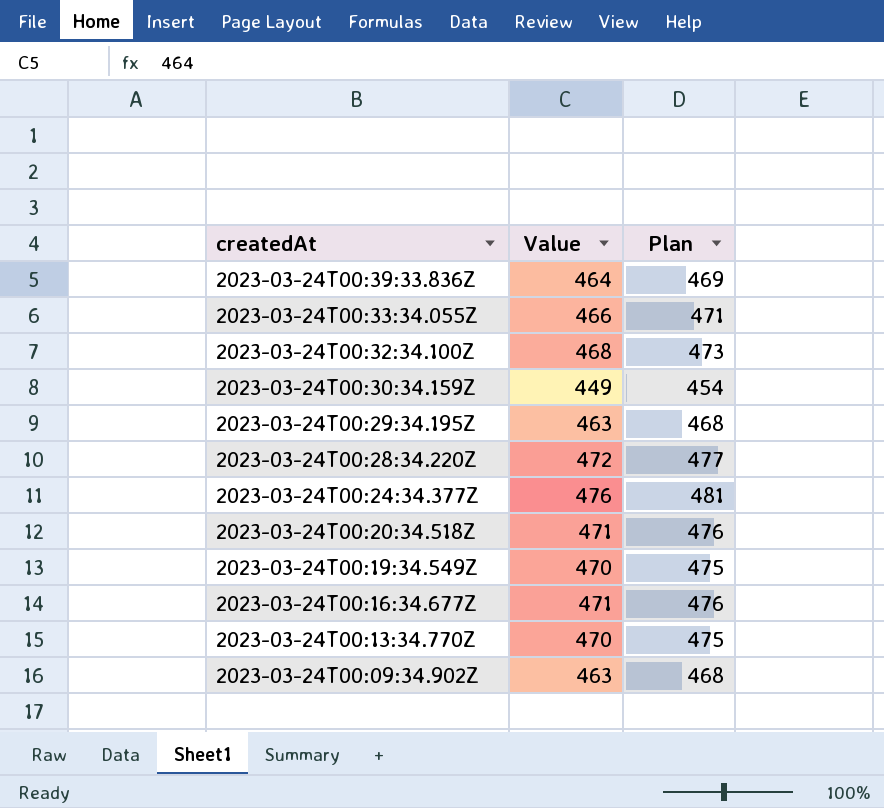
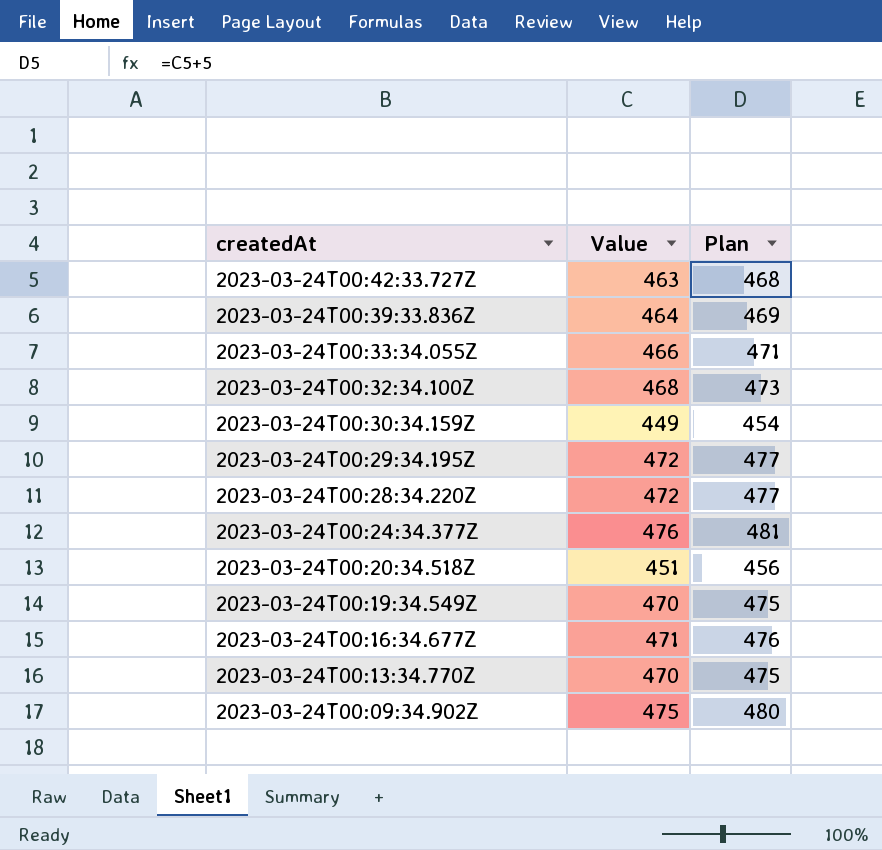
row 2023-03-24T00:42:33.727Z: none -> 463 | 468
2023-03-24T00:29:34.195Z | Value: 463 -> 472
2023-03-24T00:29:34.195Z | Plan: 468 -> 477
2023-03-24T00:20:34.518Z | Value: 471 -> 451
2023-03-24T00:20:34.518Z | Plan: 476 -> 456
2023-03-24T00:09:34.902Z | Value: 463 -> 475
2023-03-24T00:09:34.902Z | Plan: 468 -> 480

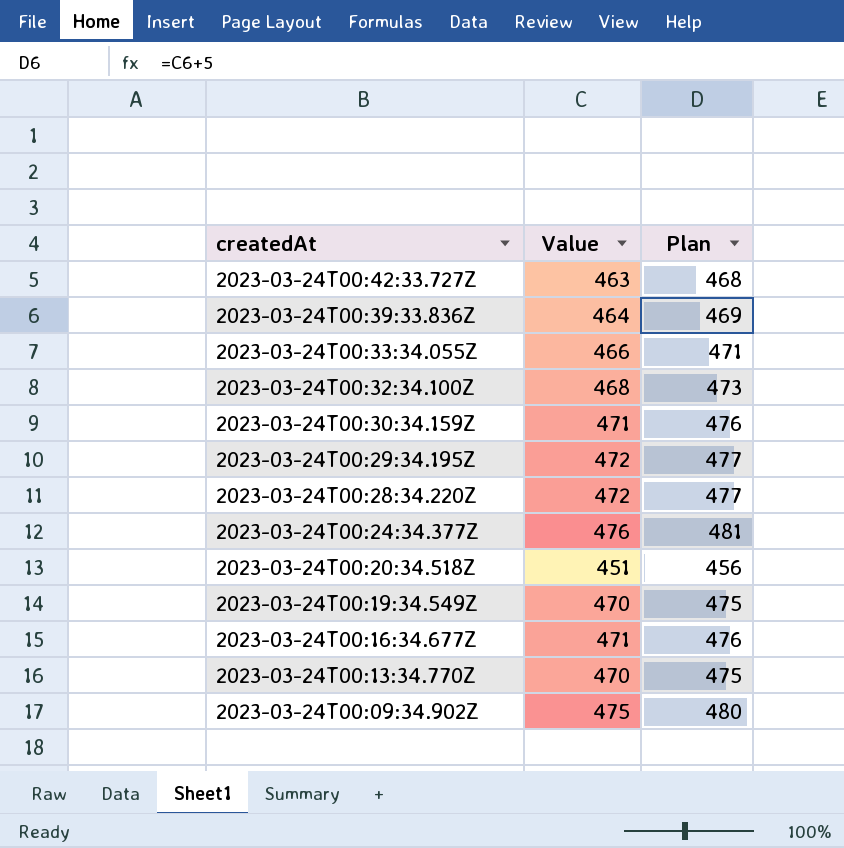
2023-03-24T00:30:34.159Z | Value: 449 -> 471
2023-03-24T00:30:34.159Z | Plan: 454 -> 476

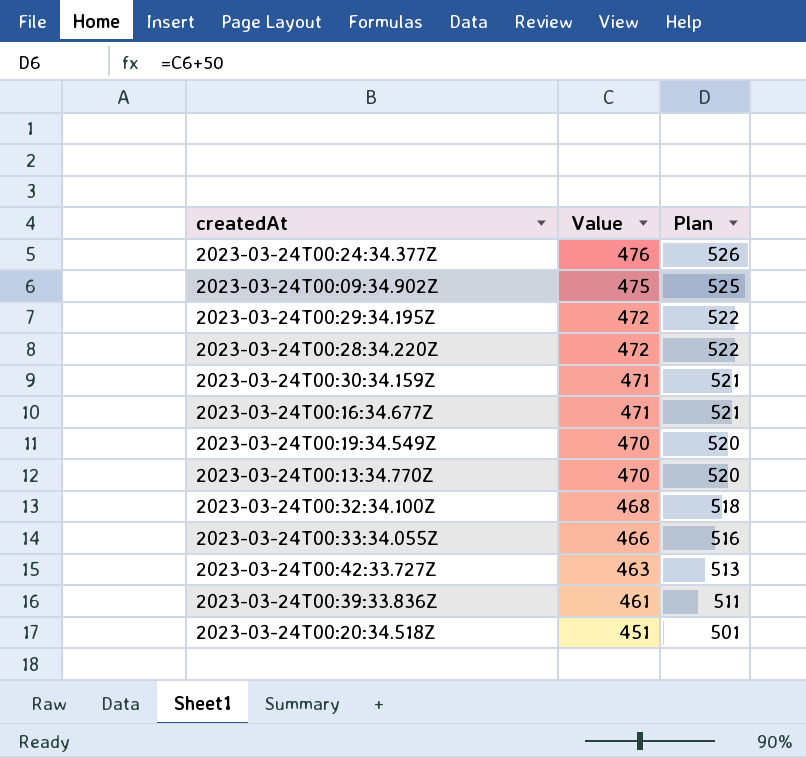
row order: createdAt descending -> Value descending
column Plan | formula: [Value] + 5 -> [Value] + 50
2023-03-24T00:39:33.836Z | Value: 464 -> 461

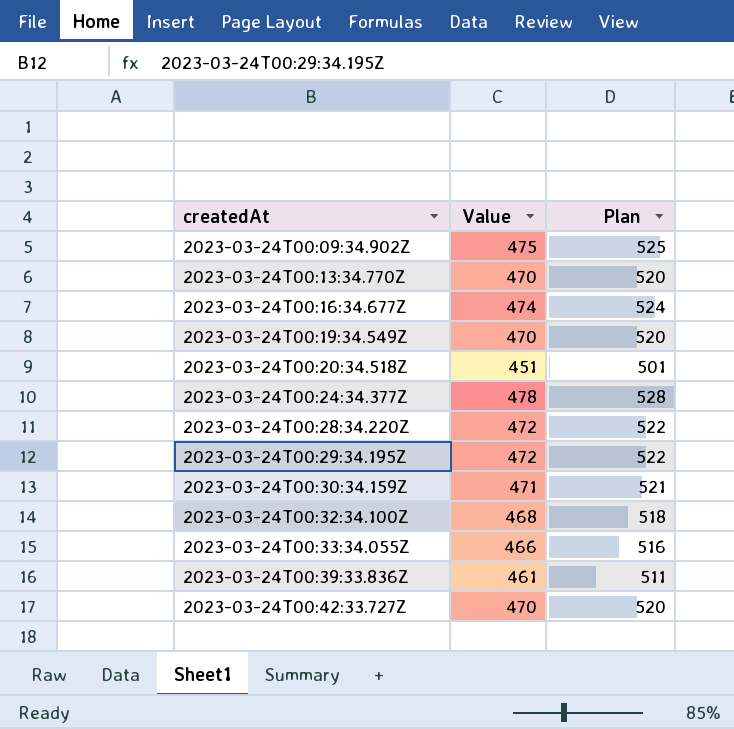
row order: Value descending -> createdAt ascending
2023-03-24T00:16:34.677Z | Value: 471 -> 474
2023-03-24T00:16:34.677Z | Plan: 521 -> 524
2023-03-24T00:24:34.377Z | Value: 476 -> 478
2023-03-24T00:24:34.377Z | Plan: 526 -> 528
2023-03-24T00:42:33.727Z | Value: 463 -> 470
2023-03-24T00:42:33.727Z | Plan: 513 -> 520

